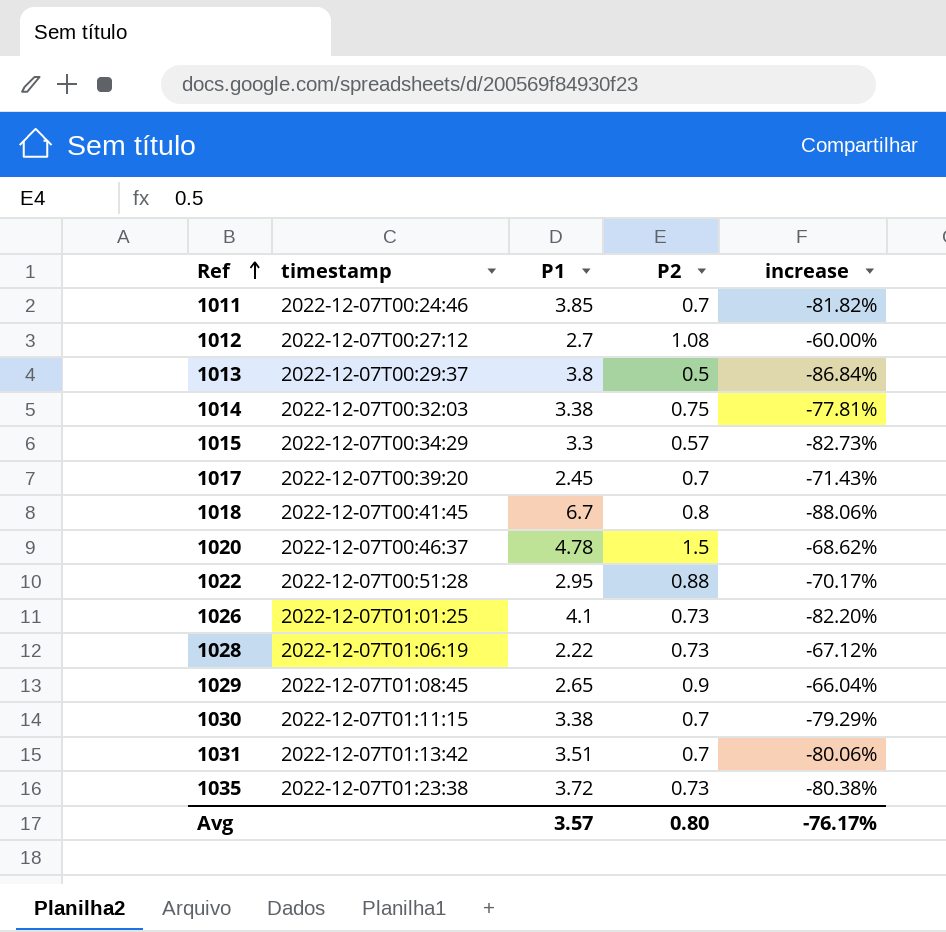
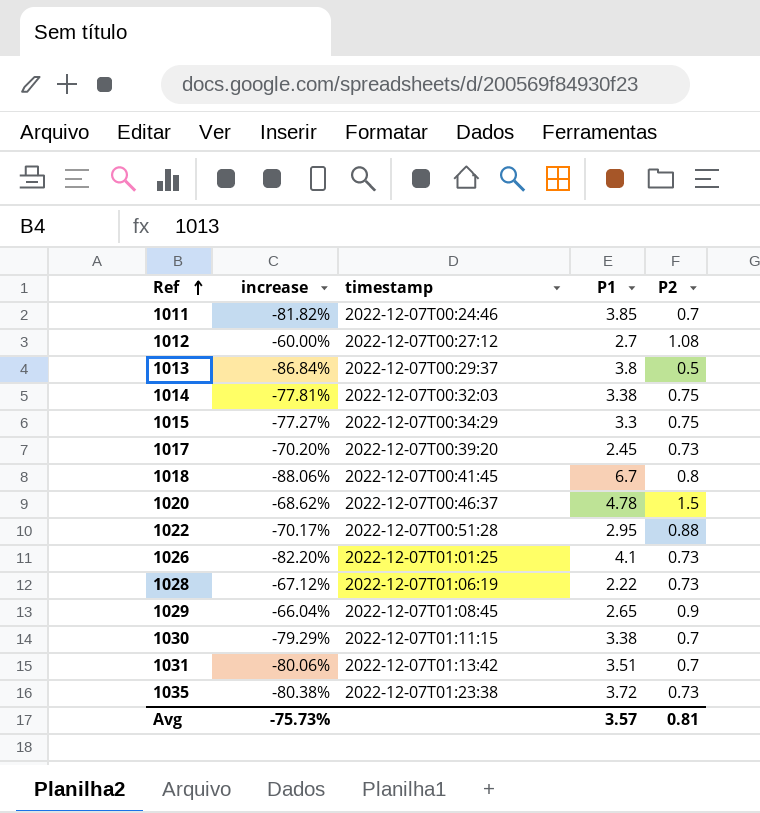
column increase | position: 5 -> 2
1015 | increase: -82.73% -> -77.27%
1015 | P2: 0.57 -> 0.75
1017 | increase: -71.43% -> -70.20%
1017 | P2: 0.7 -> 0.73
Avg | increase: -76.17% -> -75.73%
Avg | P2: 0.80 -> 0.81

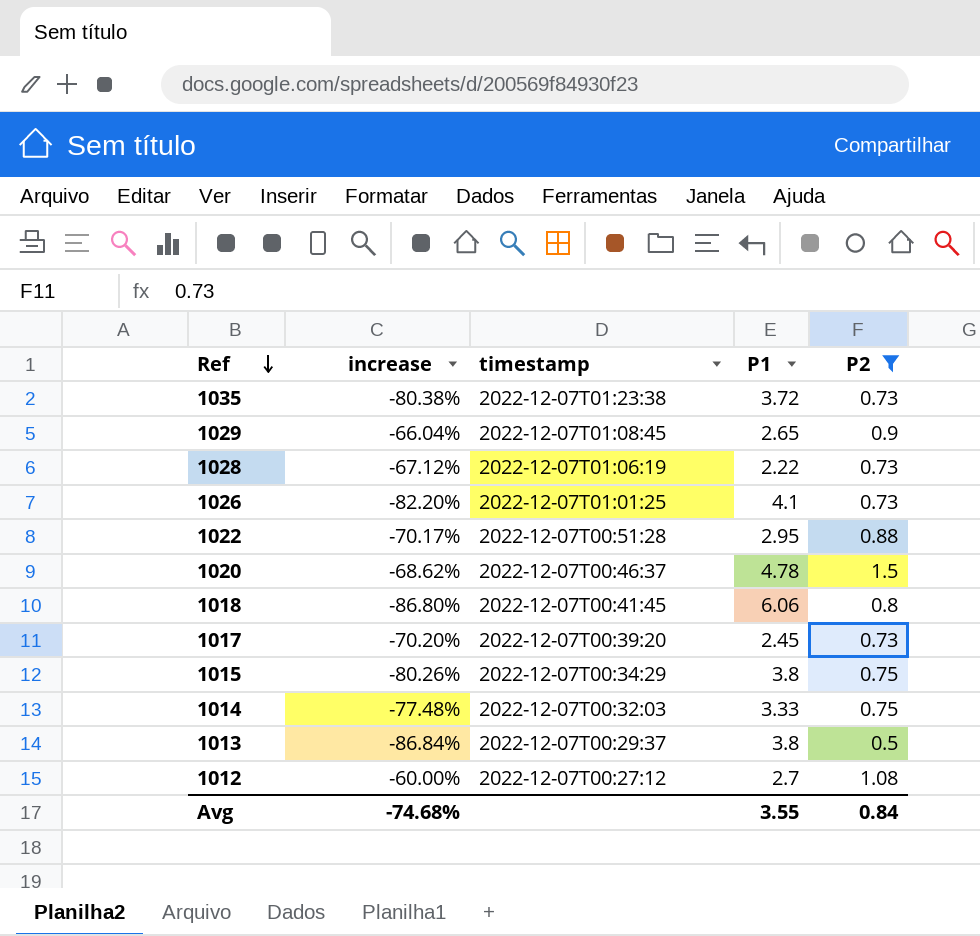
filter: none -> P2 != 0.7
row order: Ref ascending -> Ref descending
1018 | increase: -88.06% -> -86.80%
1018 | P1: 6.7 -> 6.06
1015 | increase: -77.27% -> -80.26%
1015 | P1: 3.3 -> 3.8
1014 | increase: -77.81% -> -77.48%
1014 | P1: 3.38 -> 3.33
Avg | increase: -75.73% -> -74.68%
Avg | P1: 3.57 -> 3.55
Avg | P2: 0.81 -> 0.84

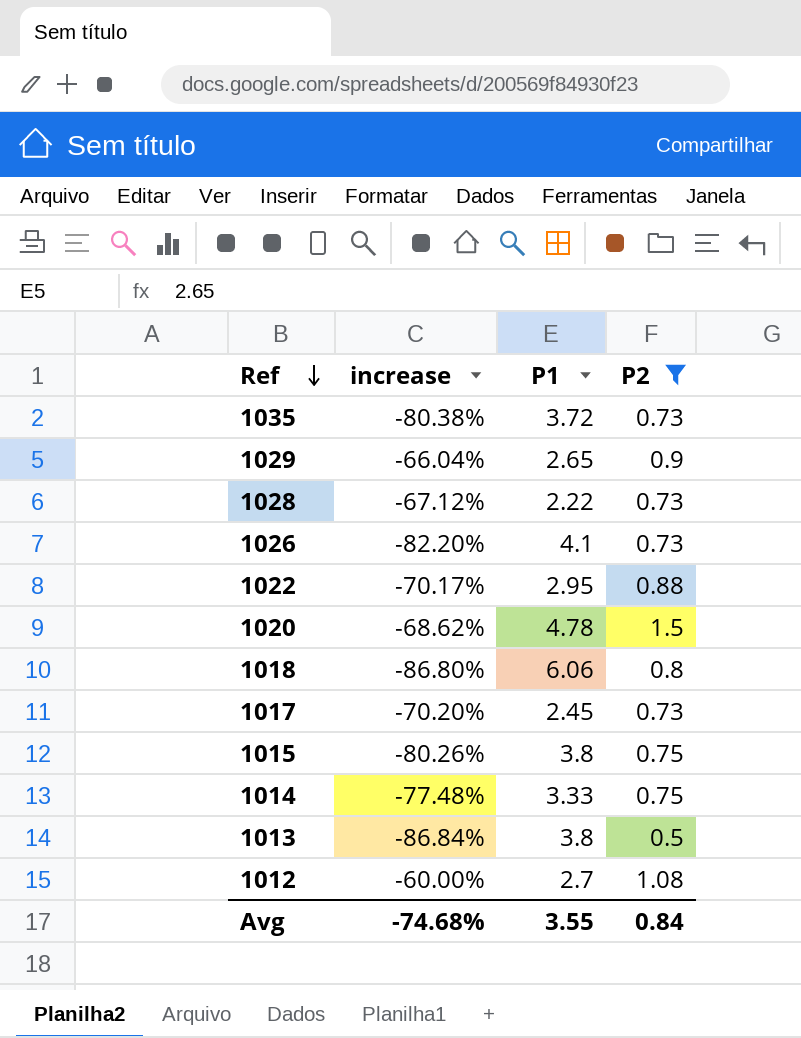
column timestamp | position: 3 -> none

